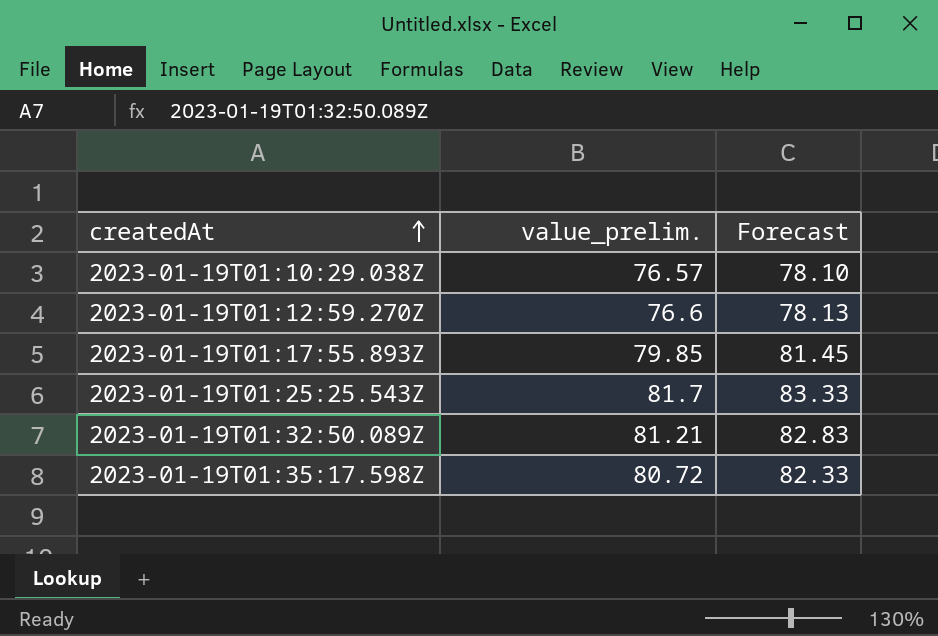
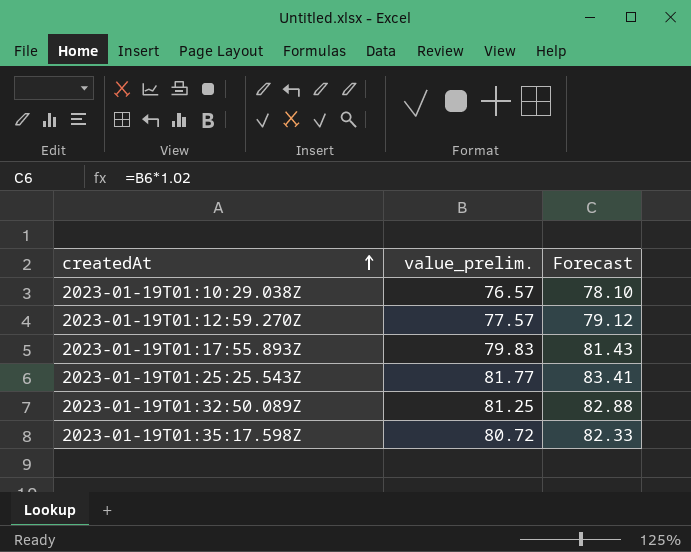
2023-01-19T01:12:59.270Z | value_prelim.: 76.6 -> 77.57
2023-01-19T01:12:59.270Z | Forecast: 78.13 -> 79.12
2023-01-19T01:17:55.893Z | value_prelim.: 79.85 -> 79.83
2023-01-19T01:17:55.893Z | Forecast: 81.45 -> 81.43
2023-01-19T01:25:25.543Z | value_prelim.: 81.7 -> 81.77
2023-01-19T01:25:25.543Z | Forecast: 83.33 -> 83.41
2023-01-19T01:32:50.089Z | value_prelim.: 81.21 -> 81.25
2023-01-19T01:32:50.089Z | Forecast: 82.83 -> 82.88

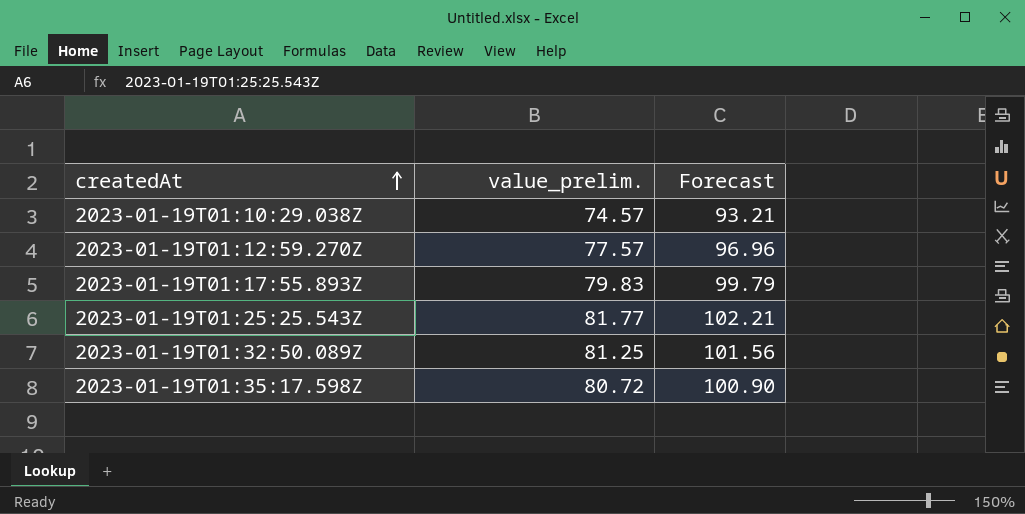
column Forecast | formula: [value_prelim.] * 1.02 -> [value_prelim.] * 1.25
2023-01-19T01:10:29.038Z | value_prelim.: 76.57 -> 74.57

